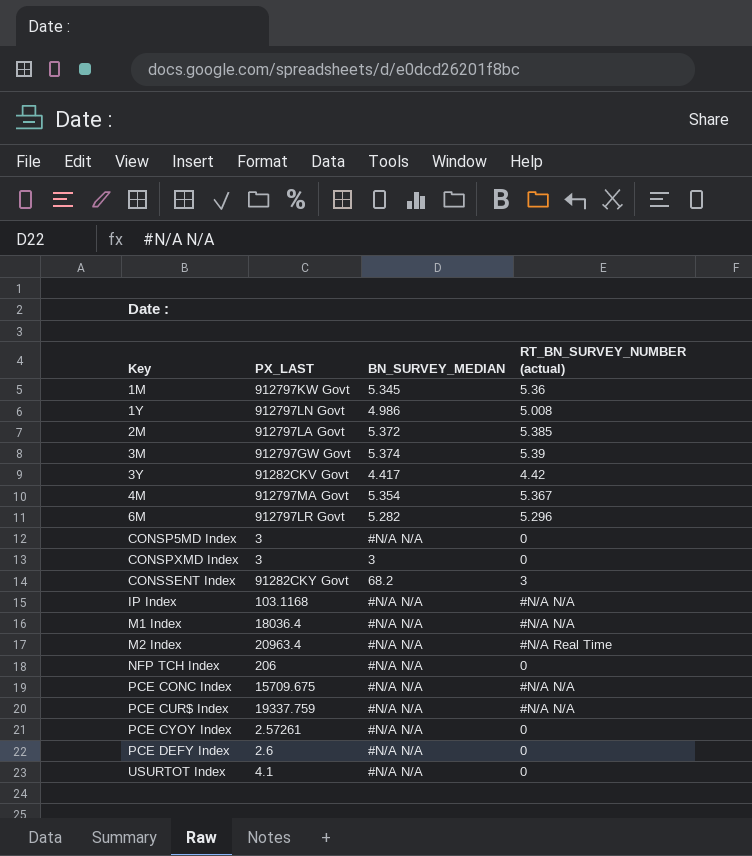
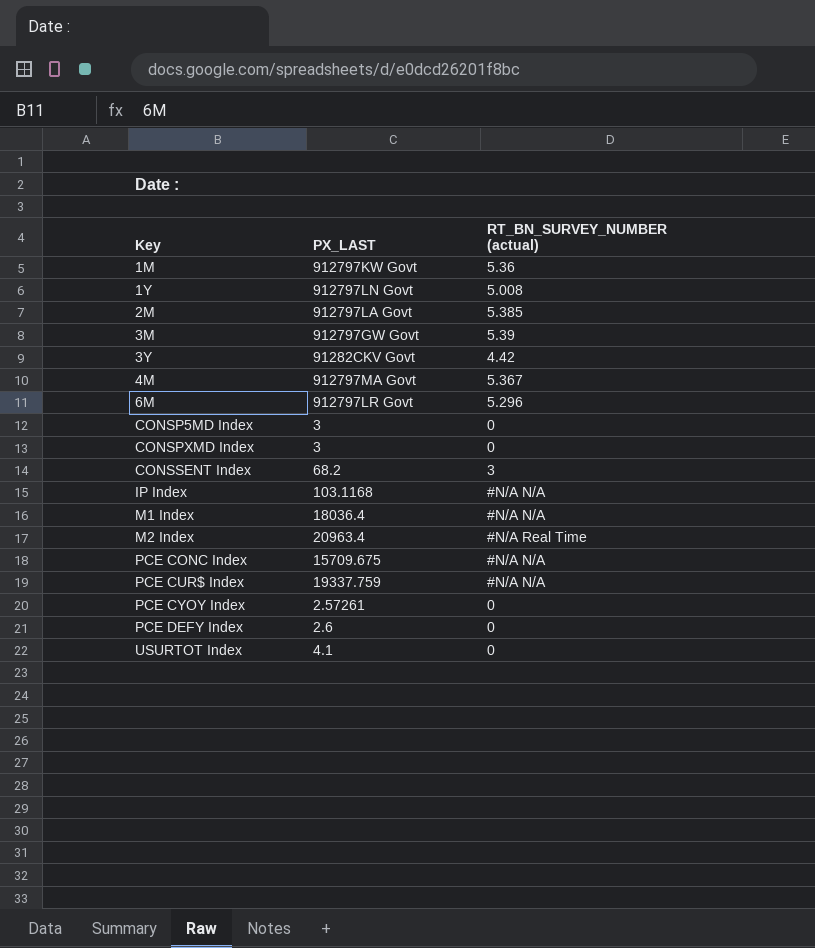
column BN_SURVEY_MEDIAN | position: 3 -> none
row NFP TCH Index: 206 | #N/A N/A | 0 -> none
CONSSENT Index | PX_LAST: 91282CKY Govt -> 68.2

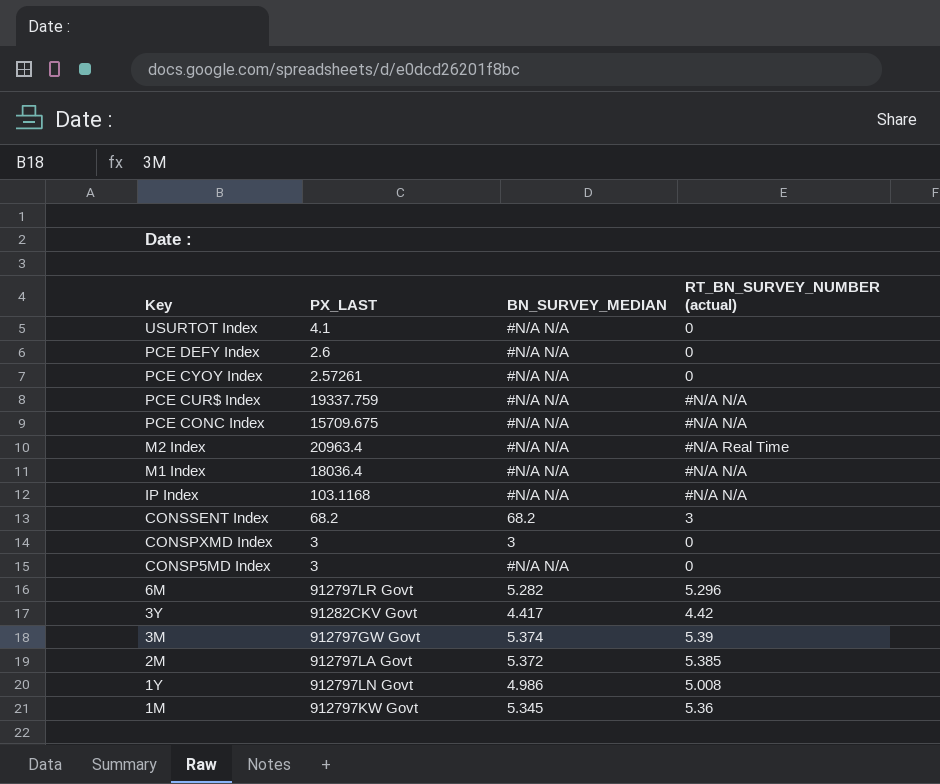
row order: Key ascending -> Key descending
column BN_SURVEY_MEDIAN | position: none -> 3
row 4M: 912797MA Govt | 5.367 -> none

